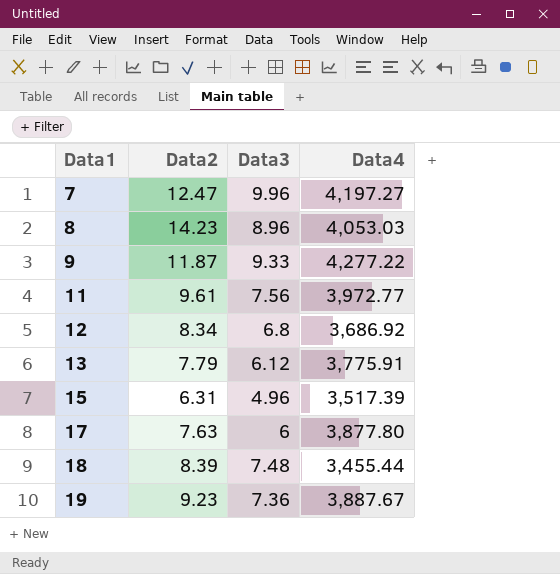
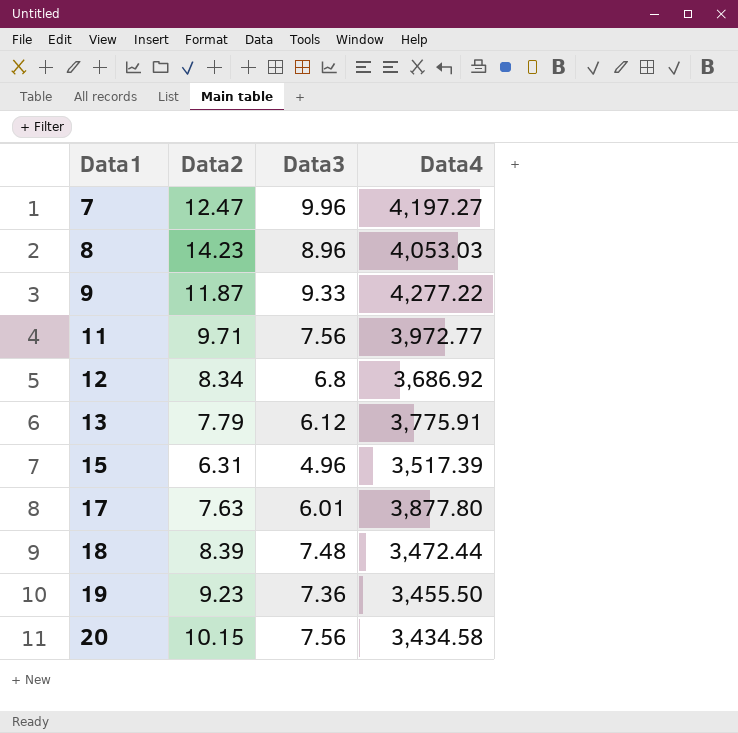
11 | Data2: 9.61 -> 9.71
17 | Data3: 6 -> 6.01
18 | Data4: 3,455.44 -> 3,472.44
19 | Data4: 3,887.67 -> 3,455.50
row 20: none -> 10.15 | 7.56 | 3,434.58

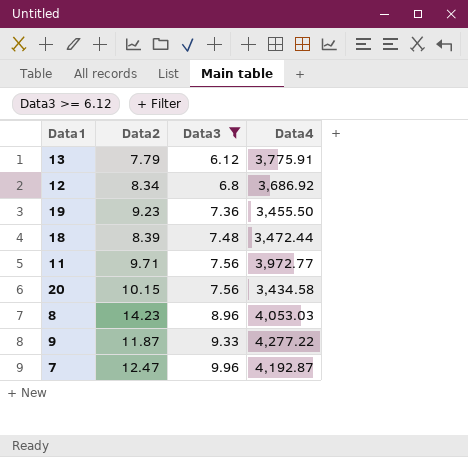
filter: none -> Data3 >= 6.12
row order: Data1 ascending -> Data3 ascending
7 | Data4: 4,197.27 -> 4,192.87

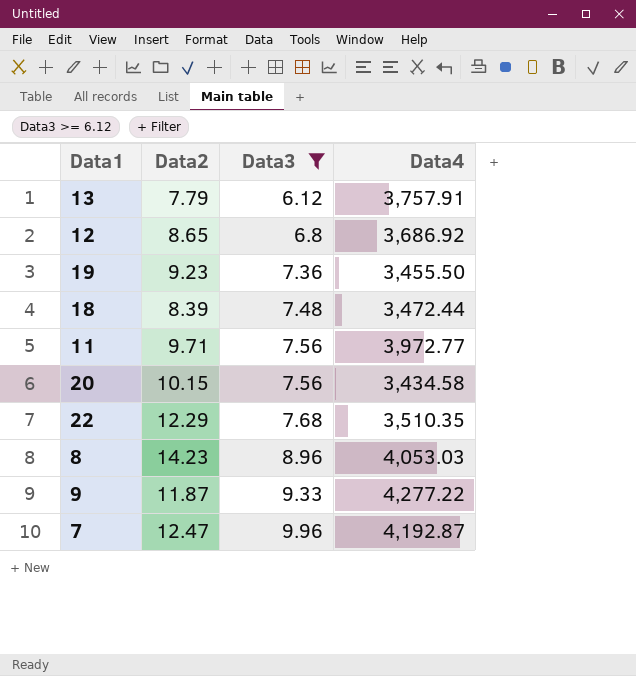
13 | Data4: 3,775.91 -> 3,757.91
12 | Data2: 8.34 -> 8.65
row 22: none -> 12.29 | 7.68 | 3,510.35

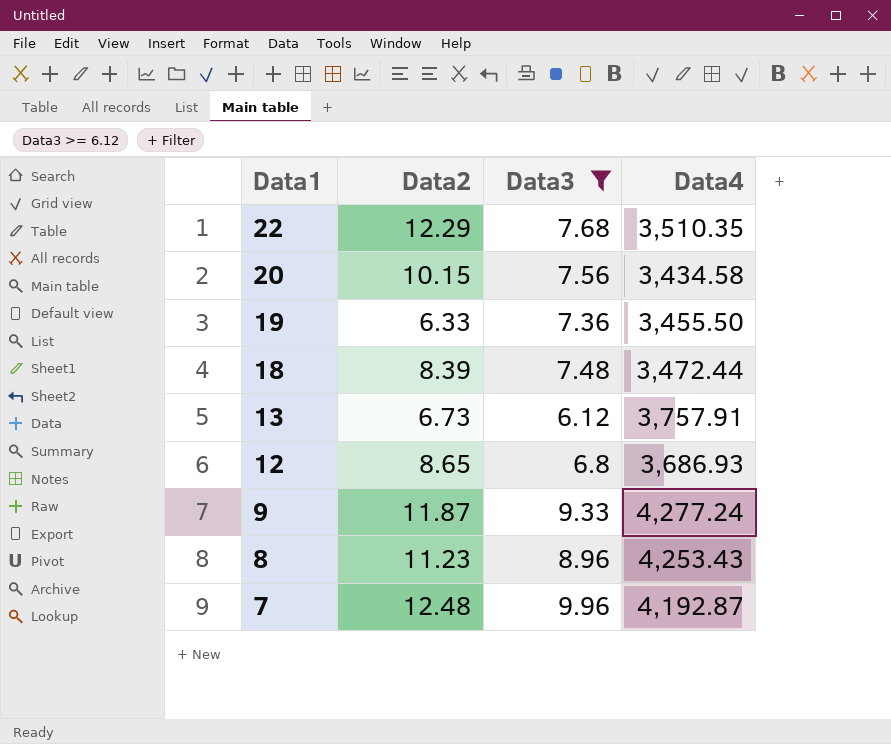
row order: Data3 ascending -> Data1 descending
row 11: 9.71 | 7.56 | 3,972.77 -> none
19 | Data2: 9.23 -> 6.33
13 | Data2: 7.79 -> 6.73
12 | Data4: 3,686.92 -> 3,686.93
9 | Data4: 4,277.22 -> 4,277.24
8 | Data2: 14.23 -> 11.23
8 | Data4: 4,053.03 -> 4,253.43
7 | Data2: 12.47 -> 12.48

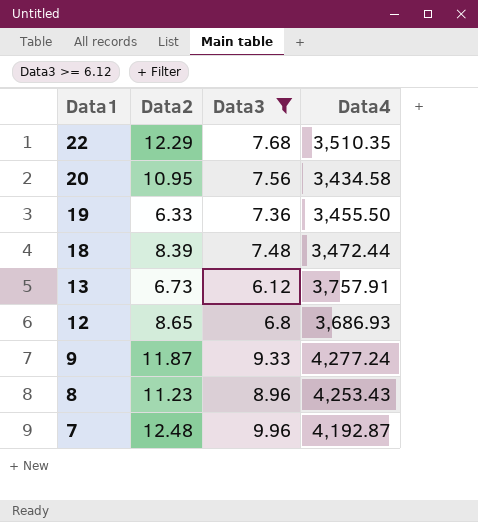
20 | Data2: 10.15 -> 10.95

